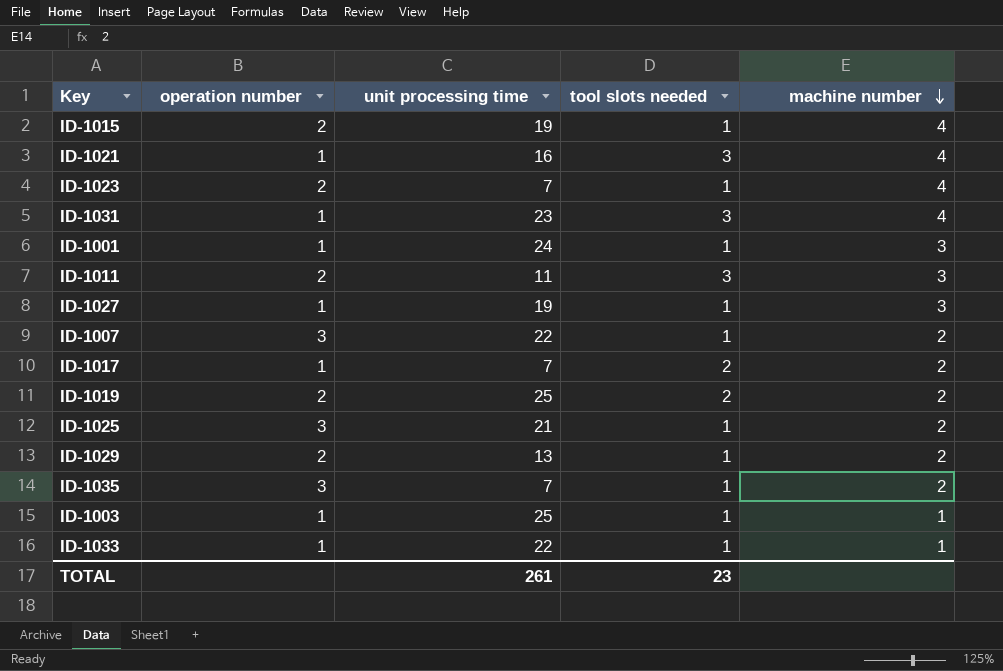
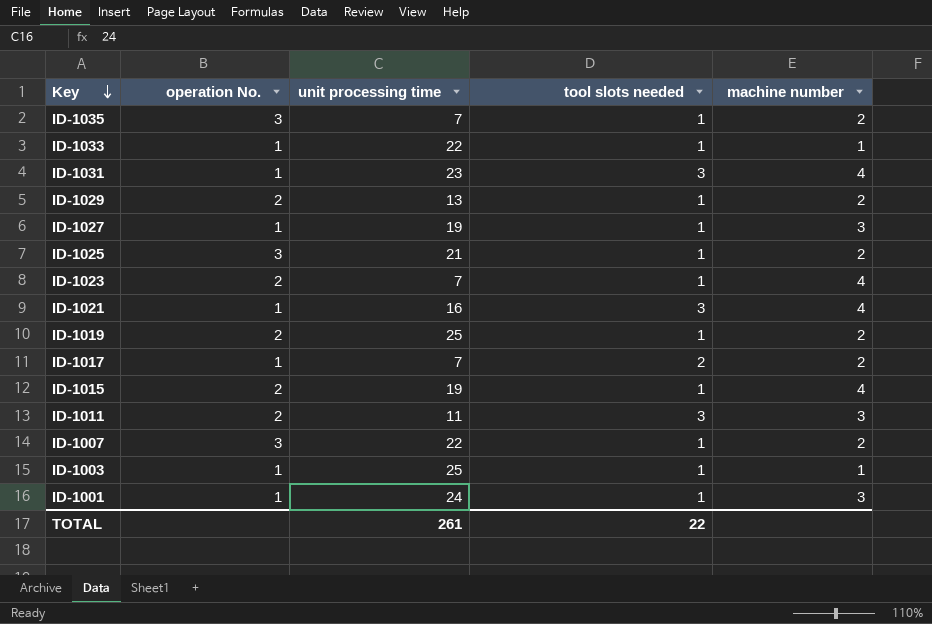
row order: machine number descending -> Key descending
column name: operation number -> operation No.
ID-1019 | tool slots needed: 2 -> 1
TOTAL | tool slots needed: 23 -> 22

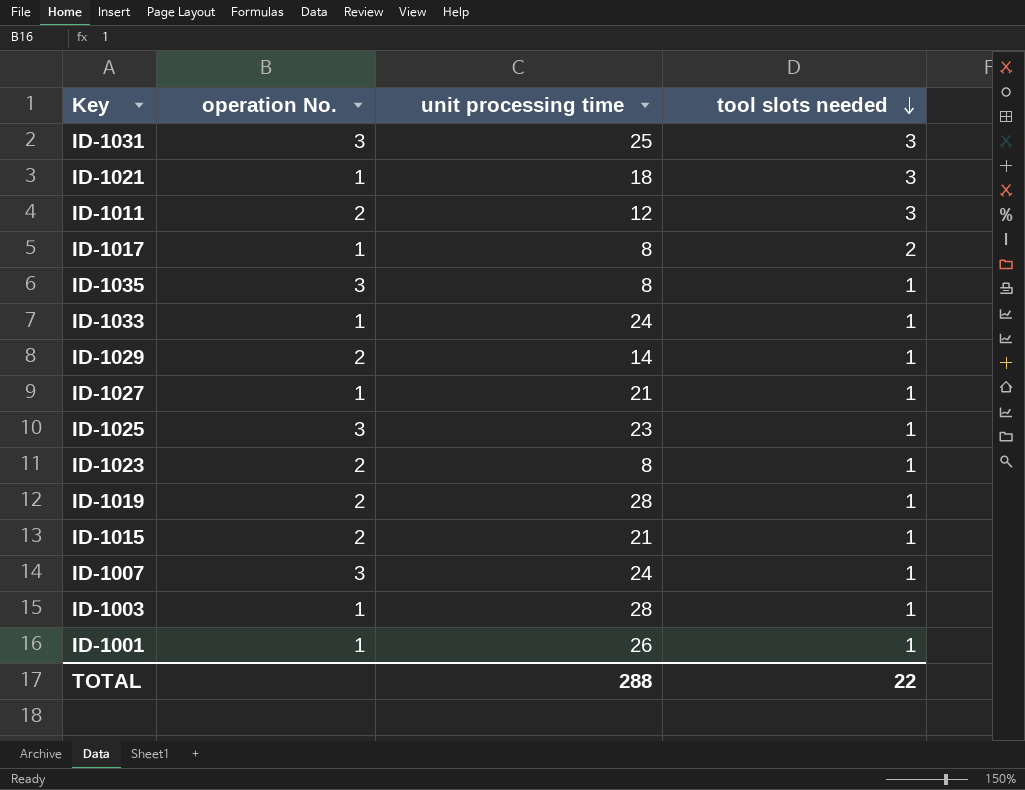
row order: Key descending -> tool slots needed descending
column machine number | position: 5 -> none
ID-1031 | operation No.: 1 -> 3
ID-1031 | unit processing time: 23 -> 25
ID-1021 | unit processing time: 16 -> 18
ID-1011 | unit processing time: 11 -> 12
ID-1017 | unit processing time: 7 -> 8
ID-1035 | unit processing time: 7 -> 8
ID-1033 | unit processing time: 22 -> 24
ID-1029 | unit processing time: 13 -> 14
ID-1027 | unit processing time: 19 -> 21
ID-1025 | unit processing time: 21 -> 23
ID-1023 | unit processing time: 7 -> 8
ID-1019 | unit processing time: 25 -> 28
ID-1015 | unit processing time: 19 -> 21
ID-1007 | unit processing time: 22 -> 24
ID-1003 | unit processing time: 25 -> 28
ID-1001 | unit processing time: 24 -> 26
TOTAL | unit processing time: 261 -> 288

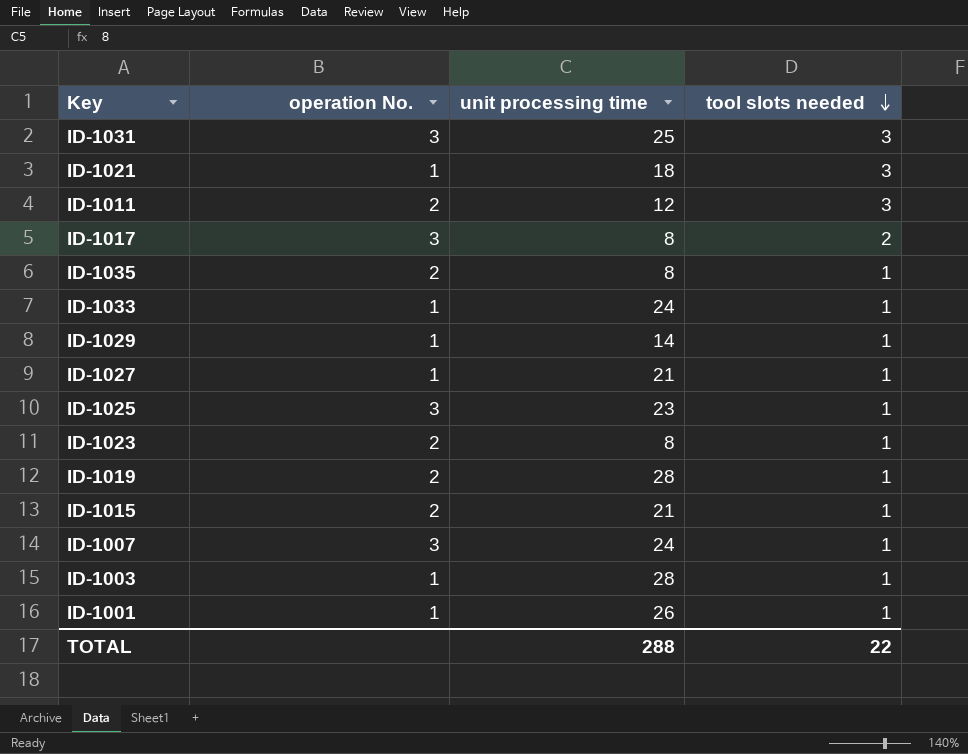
ID-1017 | operation No.: 1 -> 3
ID-1035 | operation No.: 3 -> 2
ID-1029 | operation No.: 2 -> 1

